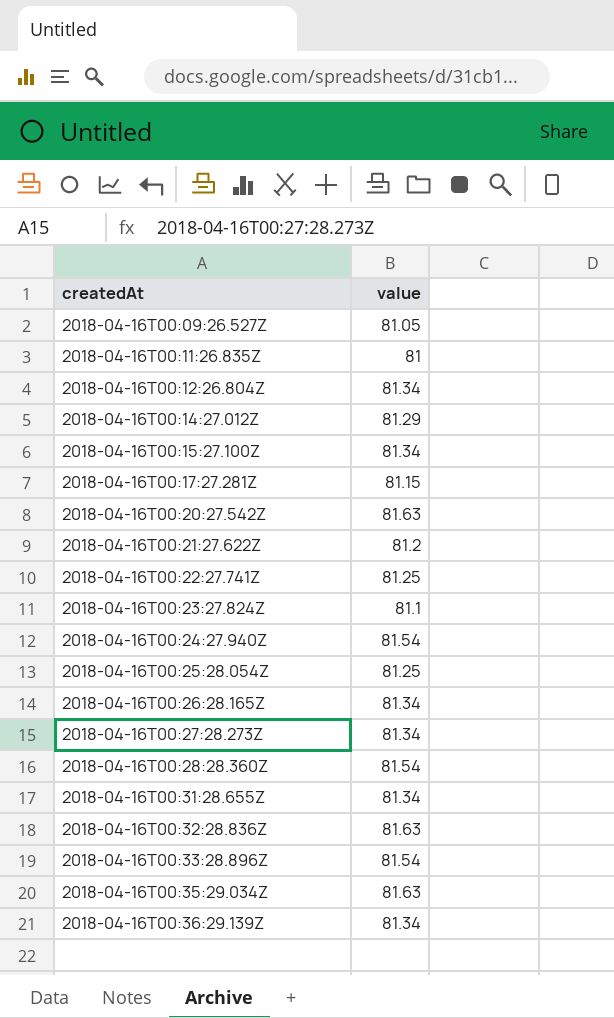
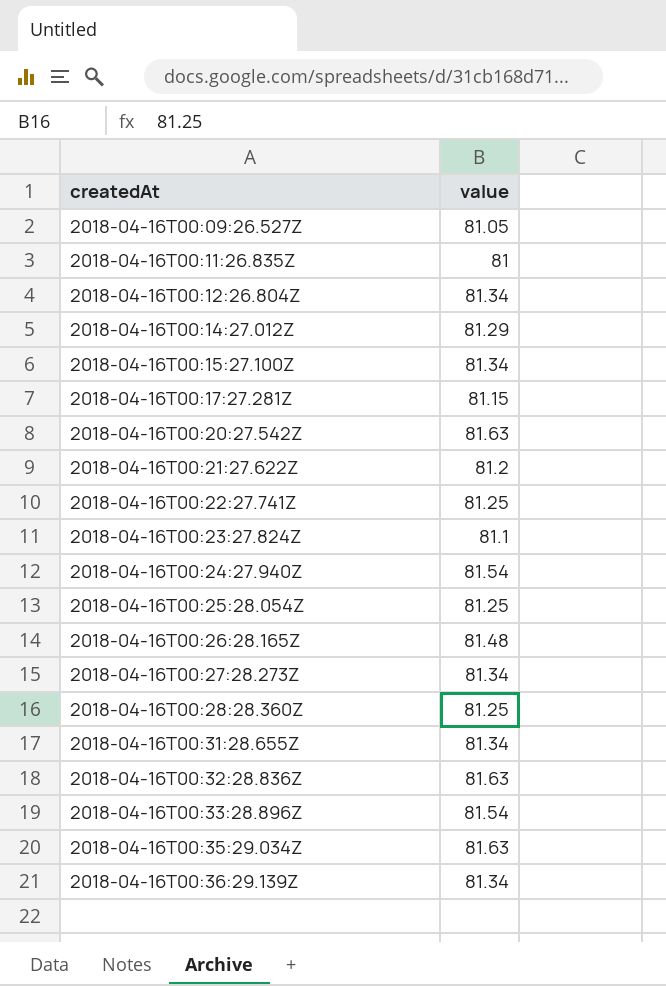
2018-04-16T00:26:28.165Z | value: 81.34 -> 81.48
2018-04-16T00:28:28.360Z | value: 81.54 -> 81.25

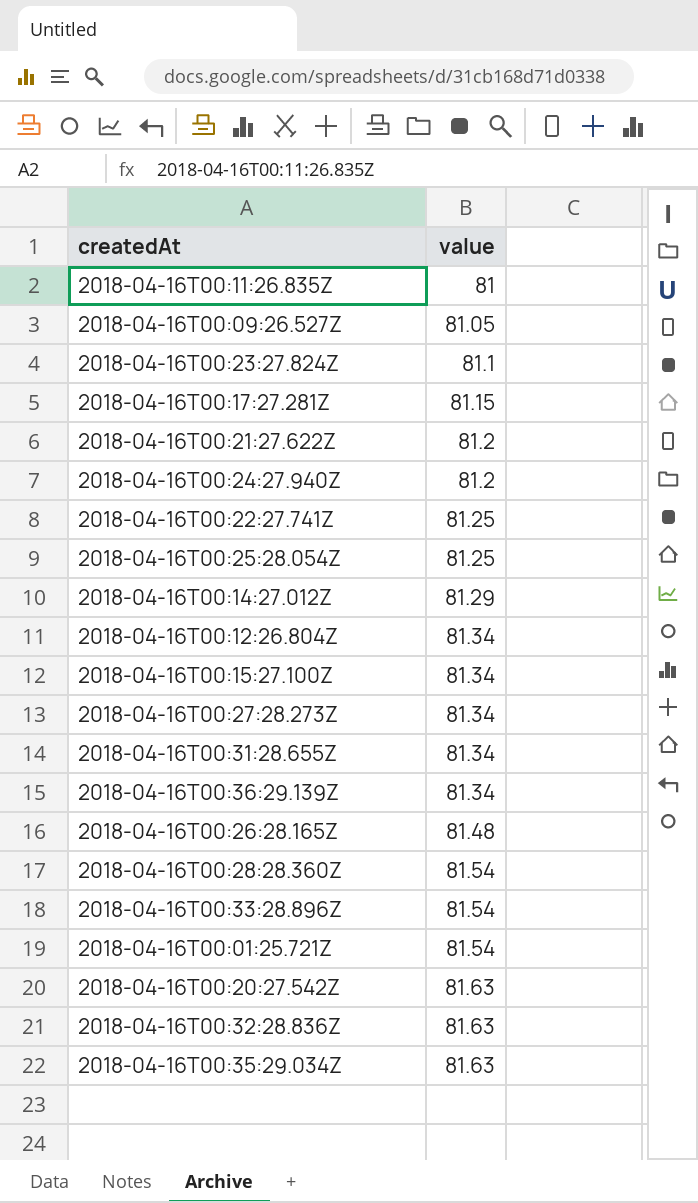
row order: createdAt ascending -> value ascending
2018-04-16T00:24:27.940Z | value: 81.54 -> 81.2
2018-04-16T00:28:28.360Z | value: 81.25 -> 81.54
row 2018-04-16T00:01:25.721Z: none -> 81.54

